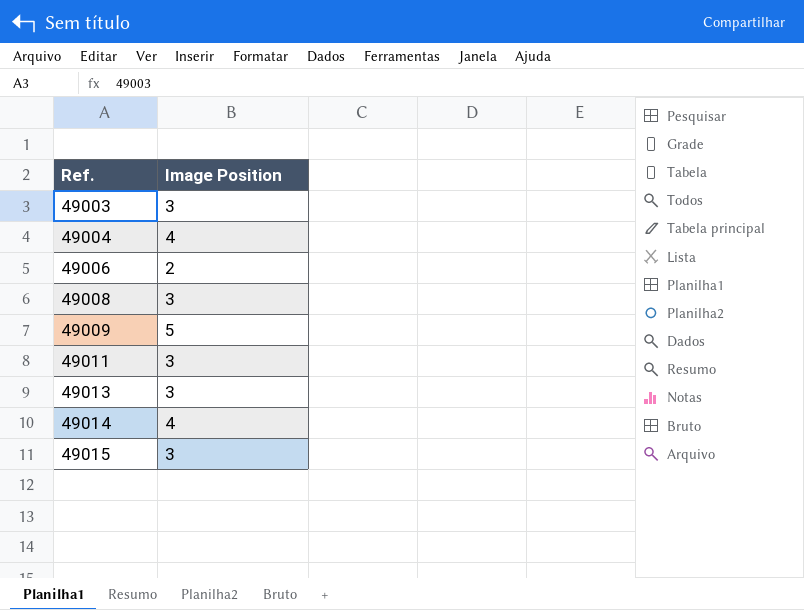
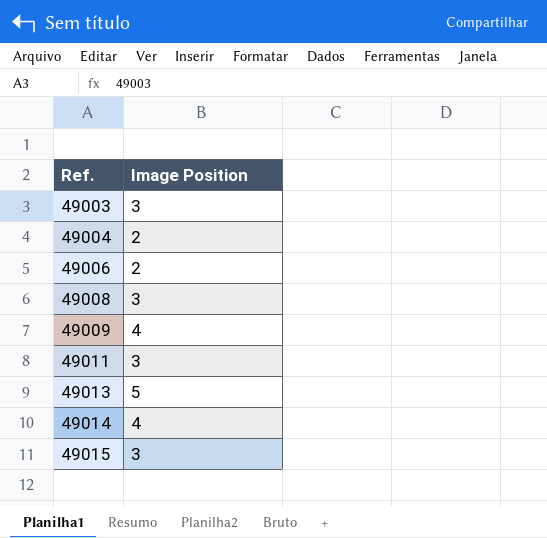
49004 | Image Position: 4 -> 2
49009 | Image Position: 5 -> 4
49013 | Image Position: 3 -> 5

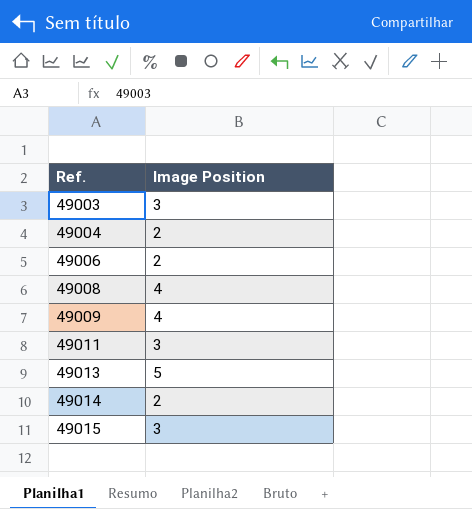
49008 | Image Position: 3 -> 4
49014 | Image Position: 4 -> 2

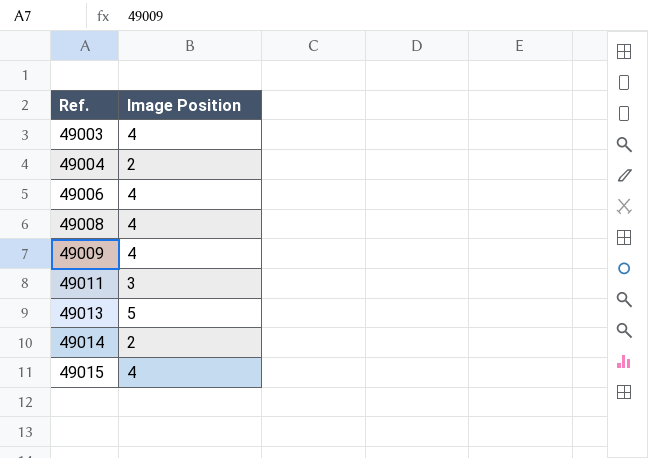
49003 | Image Position: 3 -> 4
49006 | Image Position: 2 -> 4
49015 | Image Position: 3 -> 4

